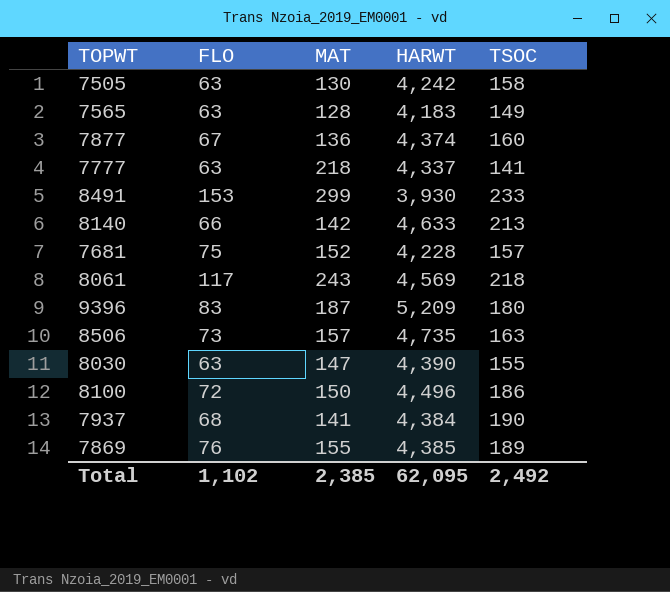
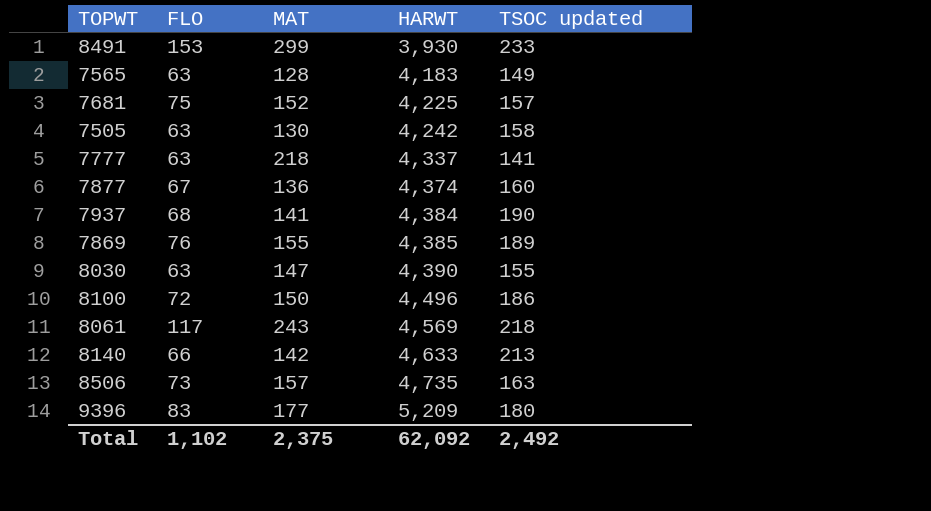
row order: none -> HARWT ascending
column name: TSOC -> TSOC updated
7681 | HARWT: 4,228 -> 4,225
9396 | MAT: 187 -> 177
Total | MAT: 2,385 -> 2,375
Total | HARWT: 62,095 -> 62,092

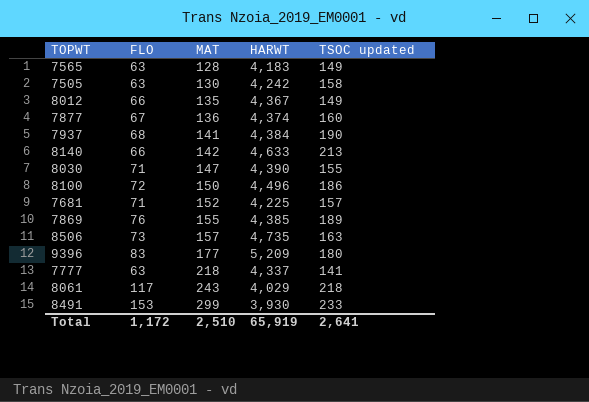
row order: HARWT ascending -> MAT ascending
row 8012: none -> 66 | 135 | 4,367 | 149
8030 | FLO: 63 -> 71
7681 | FLO: 75 -> 71
8061 | HARWT: 4,569 -> 4,029
Total | FLO: 1,102 -> 1,172
Total | MAT: 2,375 -> 2,510
Total | HARWT: 62,092 -> 65,919
Total | TSOC updated: 2,492 -> 2,641

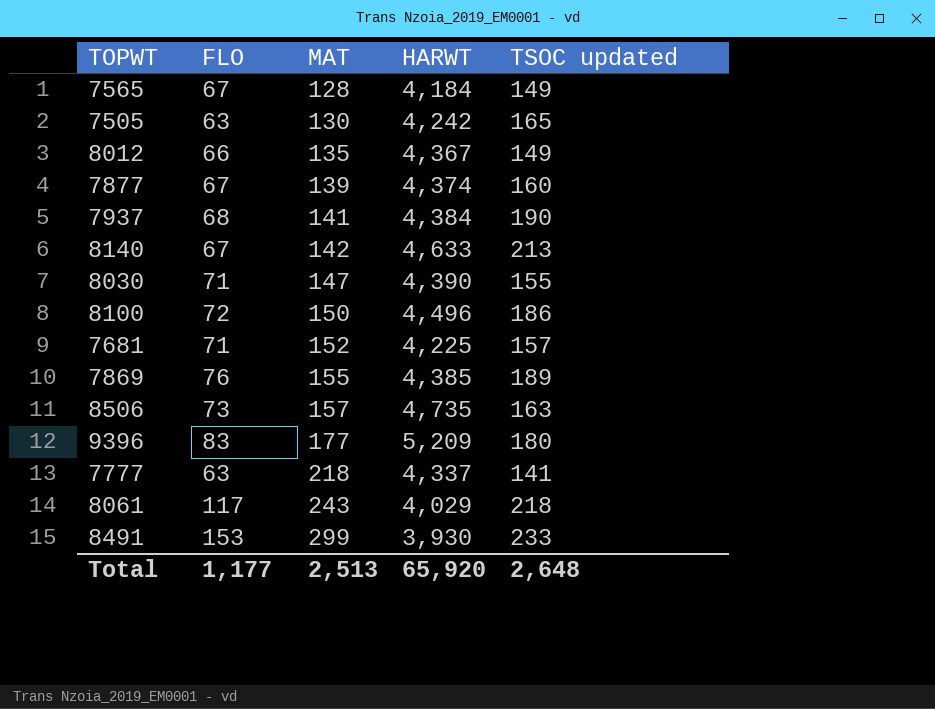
7565 | FLO: 63 -> 67
7565 | HARWT: 4,183 -> 4,184
7505 | TSOC updated: 158 -> 165
7877 | MAT: 136 -> 139
8140 | FLO: 66 -> 67
Total | FLO: 1,172 -> 1,177
Total | MAT: 2,510 -> 2,513
Total | HARWT: 65,919 -> 65,920
Total | TSOC updated: 2,641 -> 2,648

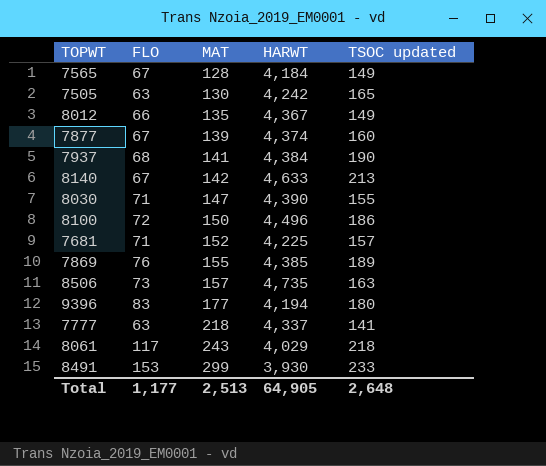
9396 | HARWT: 5,209 -> 4,194
Total | HARWT: 65,920 -> 64,905

